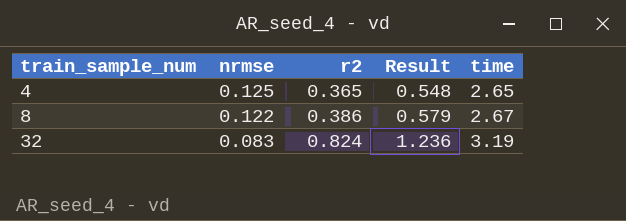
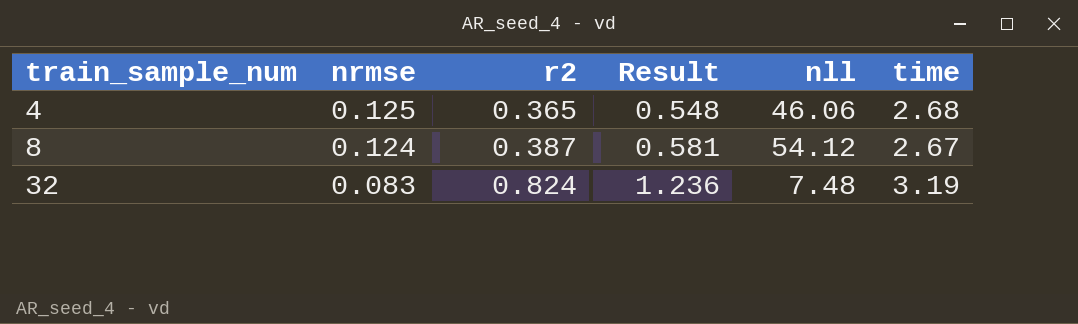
column nll | position: none -> 5
4 | time: 2.65 -> 2.68
8 | nrmse: 0.122 -> 0.124
8 | r2: 0.386 -> 0.387
8 | Result: 0.579 -> 0.581

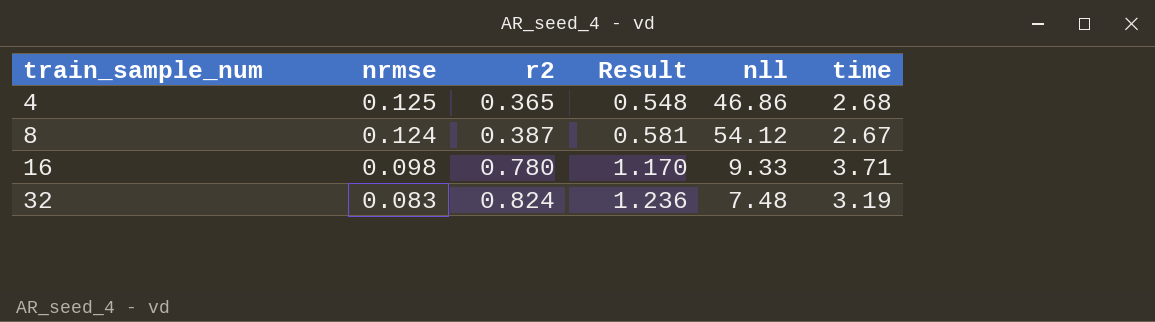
4 | nll: 46.06 -> 46.86
row 16: none -> 0.098 | 0.780 | 1.170 | 9.33 | 3.71

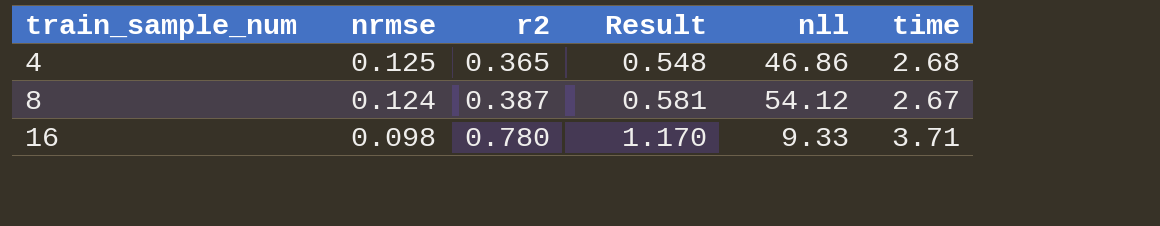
row 32: 0.083 | 0.824 | 1.236 | 7.48 | 3.19 -> none

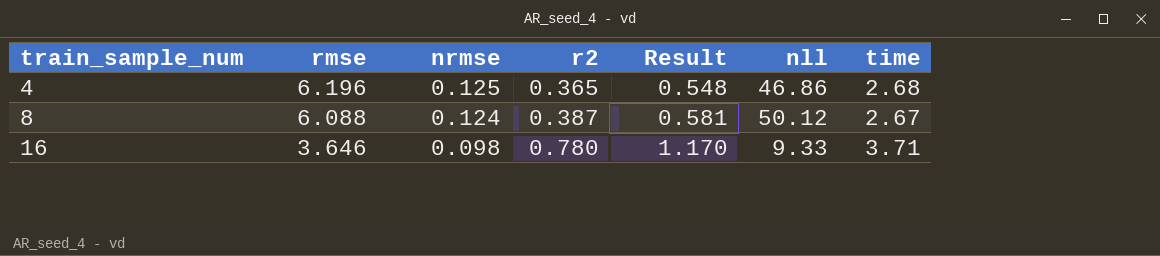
column rmse | position: none -> 2
8 | nll: 54.12 -> 50.12

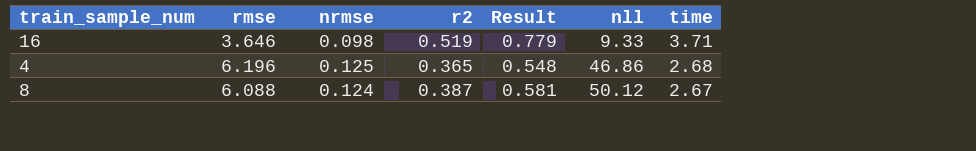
row order: train_sample_num ascending -> nll ascending
16 | r2: 0.780 -> 0.519
16 | Result: 1.170 -> 0.779

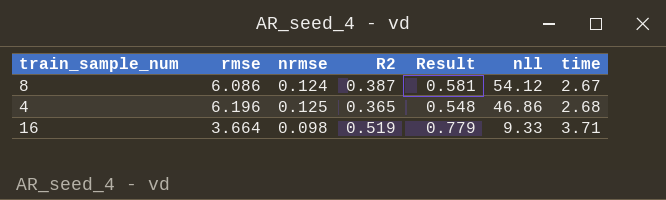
row order: nll ascending -> nll descending
column name: r2 -> R2
8 | rmse: 6.088 -> 6.086
8 | nll: 50.12 -> 54.12
16 | rmse: 3.646 -> 3.664

